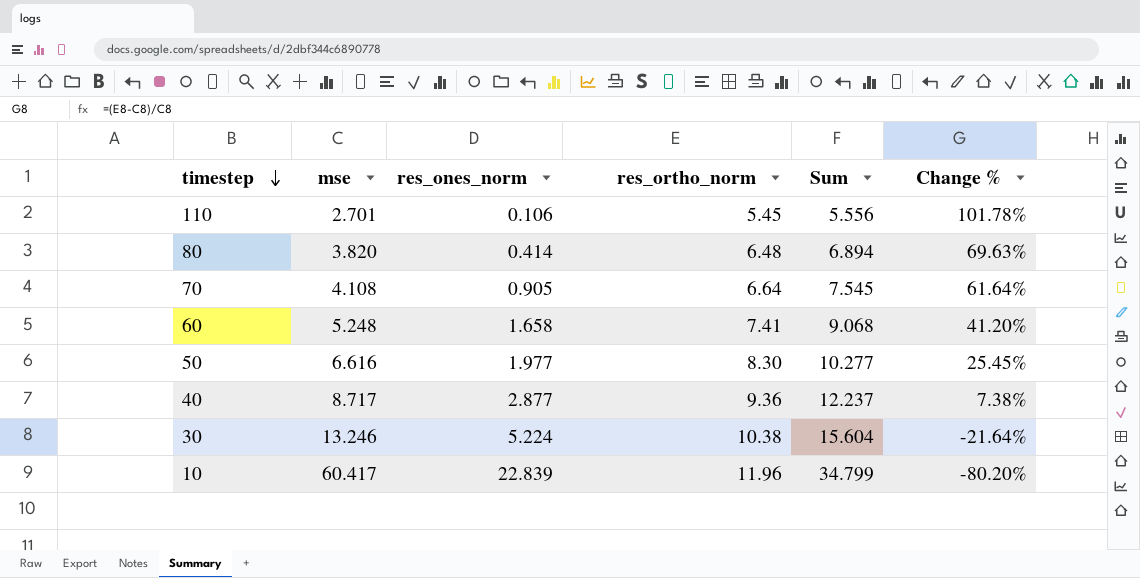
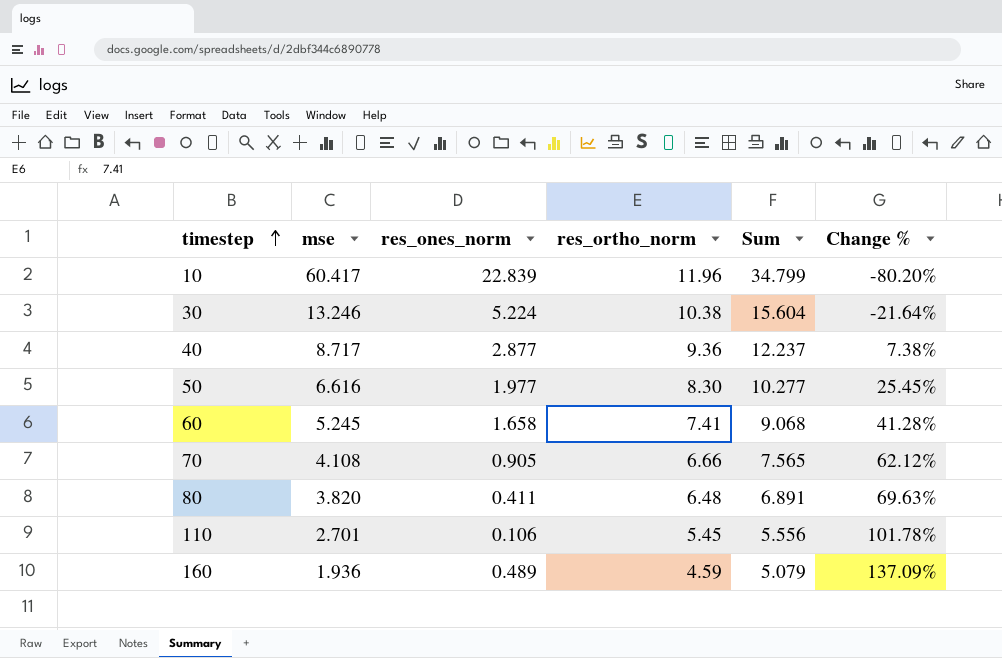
row order: timestep descending -> timestep ascending
60 | mse: 5.248 -> 5.245
60 | Change %: 41.20% -> 41.28%
70 | res_ortho_norm: 6.64 -> 6.66
70 | Sum: 7.545 -> 7.565
70 | Change %: 61.64% -> 62.12%
80 | res_ones_norm: 0.414 -> 0.411
80 | Sum: 6.894 -> 6.891
row 160: none -> 1.936 | 0.489 | 4.59 | 5.079 | 137.09%

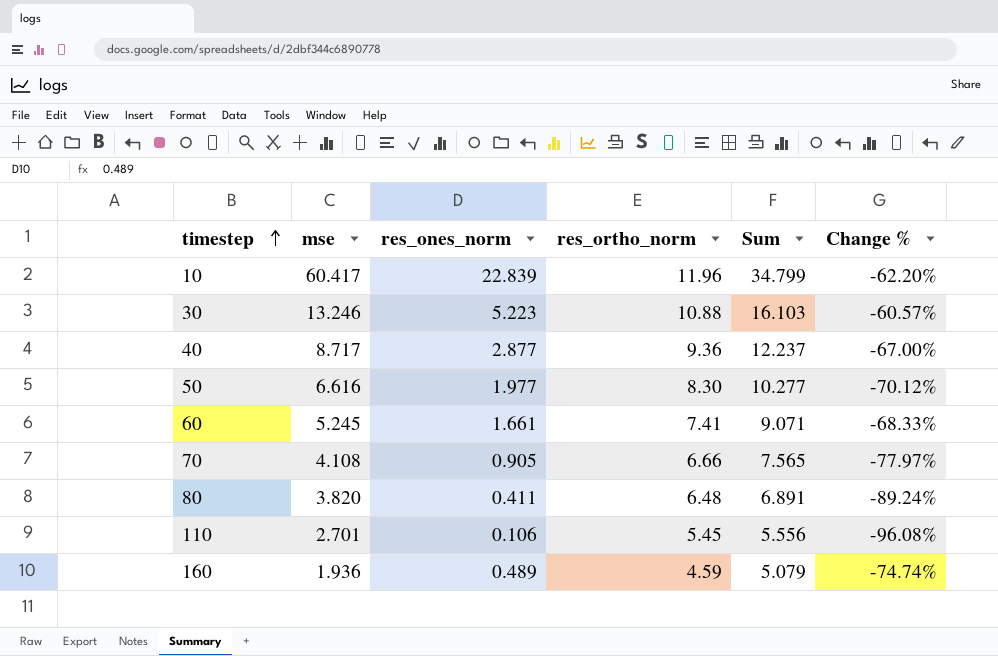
column Change % | formula: ([res_ortho_norm] - [mse]) / [mse] -> ([res_ones_norm] - [mse]) / [mse]
30 | res_ones_norm: 5.224 -> 5.223
30 | res_ortho_norm: 10.38 -> 10.88
30 | Sum: 15.604 -> 16.103
60 | res_ones_norm: 1.658 -> 1.661
60 | Sum: 9.068 -> 9.071

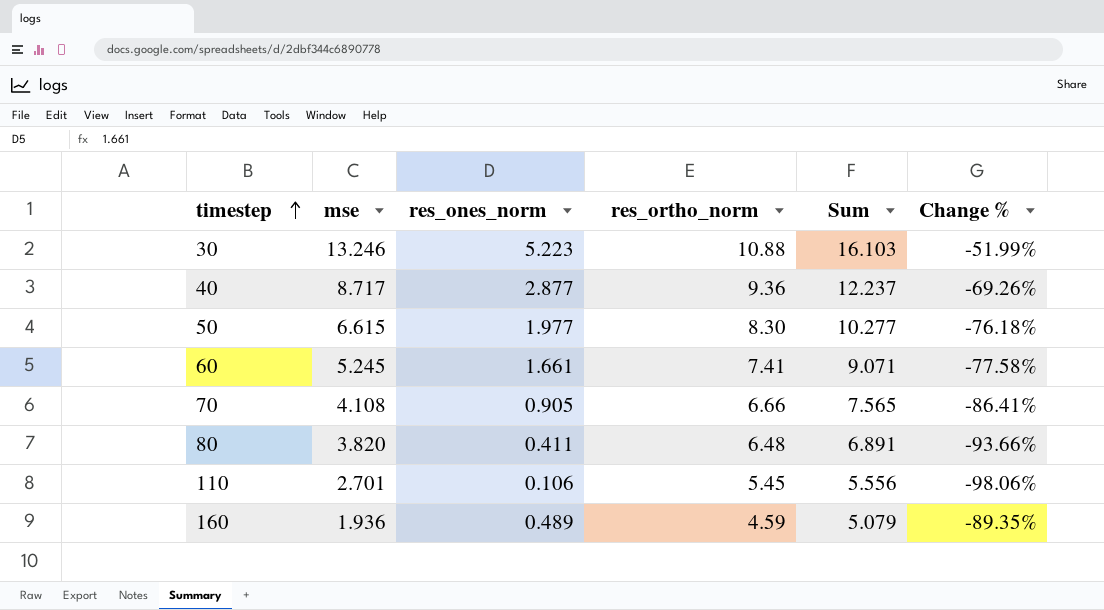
column Change % | formula: ([res_ones_norm] - [mse]) / [mse] -> ([res_ones_norm] - [res_ortho_norm]) / [res_ortho_norm]
row 10: 60.417 | 22.839 | 11.96 | 34.799 | -62.20% -> none
50 | mse: 6.616 -> 6.615

